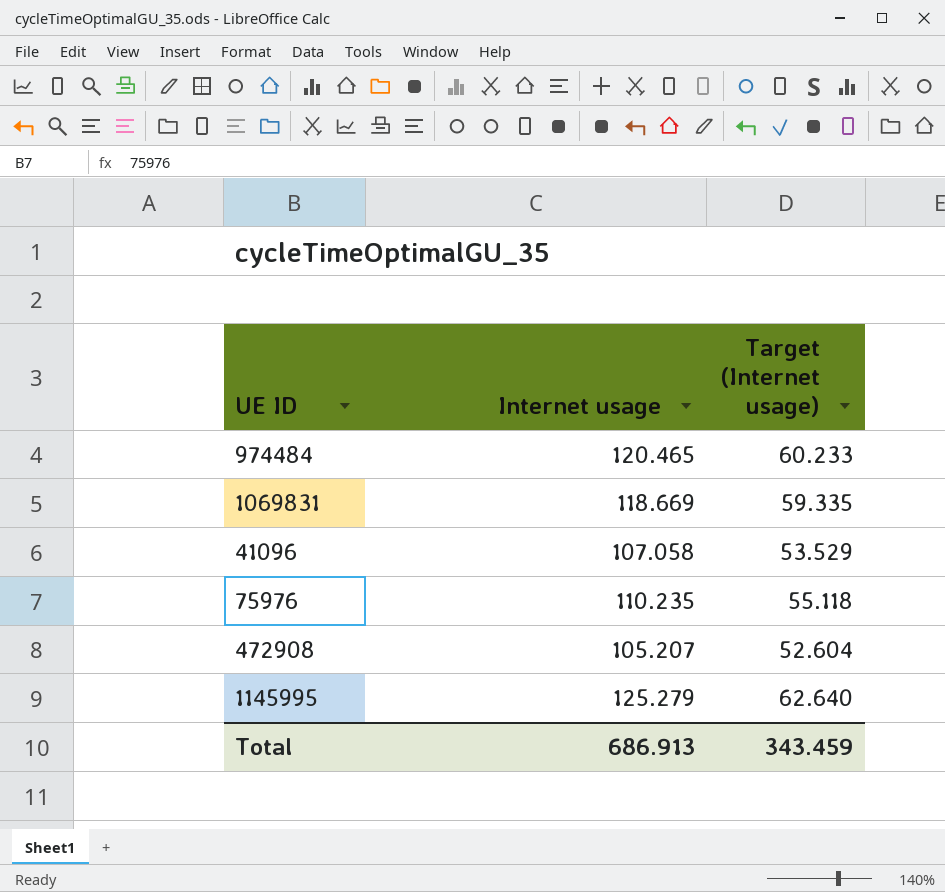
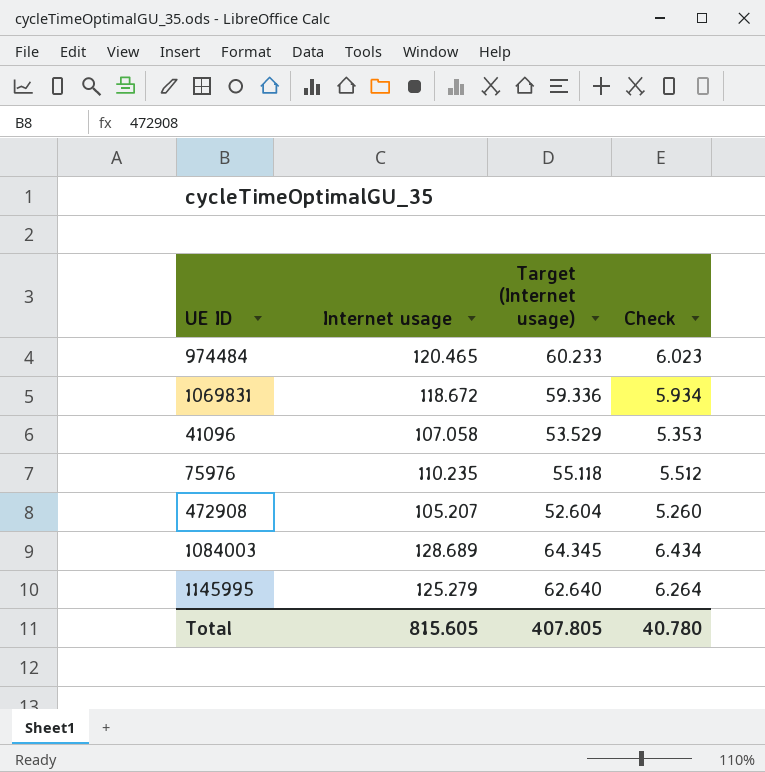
column Check | formula: none -> [Internet usage] * 0.05
1069831 | Internet usage: 118.669 -> 118.672
1069831 | Target (Internet usage): 59.335 -> 59.336
row 1084003: none -> 128.689 | 64.345 | 6.434
Total | Internet usage: 686.913 -> 815.605
Total | Target (Internet usage): 343.459 -> 407.805

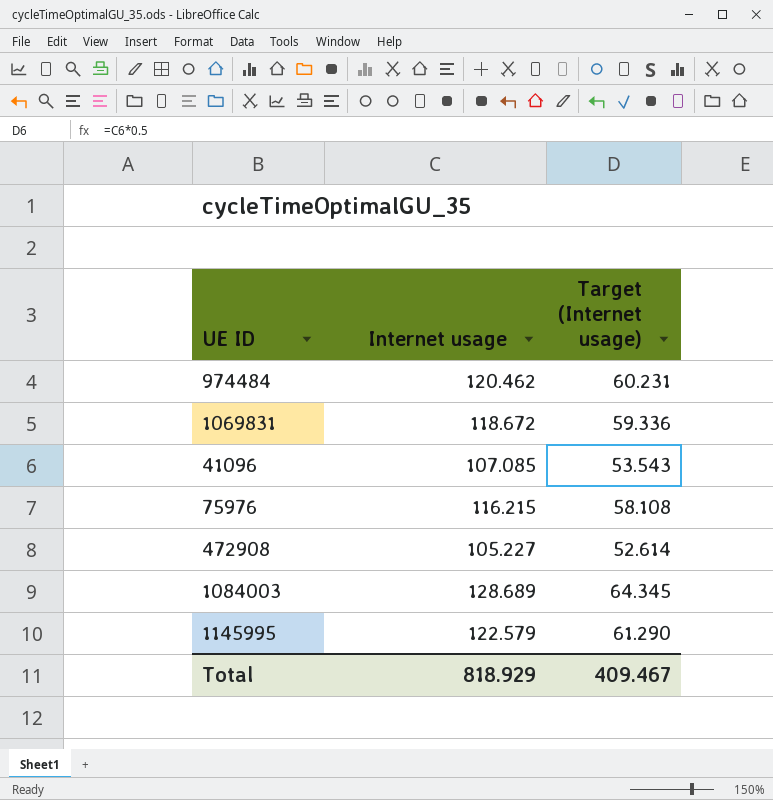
column Check | formula: [Internet usage] * 0.05 -> none
974484 | Internet usage: 120.465 -> 120.462
974484 | Target (Internet usage): 60.233 -> 60.231
41096 | Internet usage: 107.058 -> 107.085
41096 | Target (Internet usage): 53.529 -> 53.543
75976 | Internet usage: 110.235 -> 116.215
75976 | Target (Internet usage): 55.118 -> 58.108
472908 | Internet usage: 105.207 -> 105.227
472908 | Target (Internet usage): 52.604 -> 52.614
1145995 | Internet usage: 125.279 -> 122.579
1145995 | Target (Internet usage): 62.640 -> 61.290
Total | Internet usage: 815.605 -> 818.929
Total | Target (Internet usage): 407.805 -> 409.467

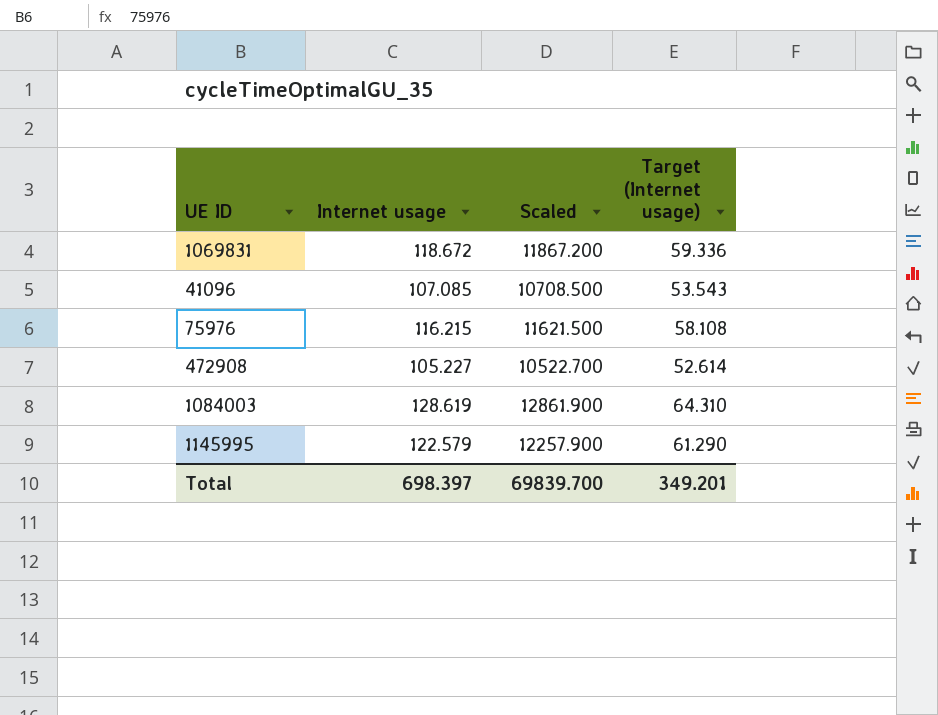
column Scaled | formula: none -> [Internet usage] * 100
row 974484: 120.462 | 60.231 -> none
1084003 | Internet usage: 128.689 -> 128.619
1084003 | Target (Internet usage): 64.345 -> 64.310
Total | Internet usage: 818.929 -> 698.397
Total | Target (Internet usage): 409.467 -> 349.201

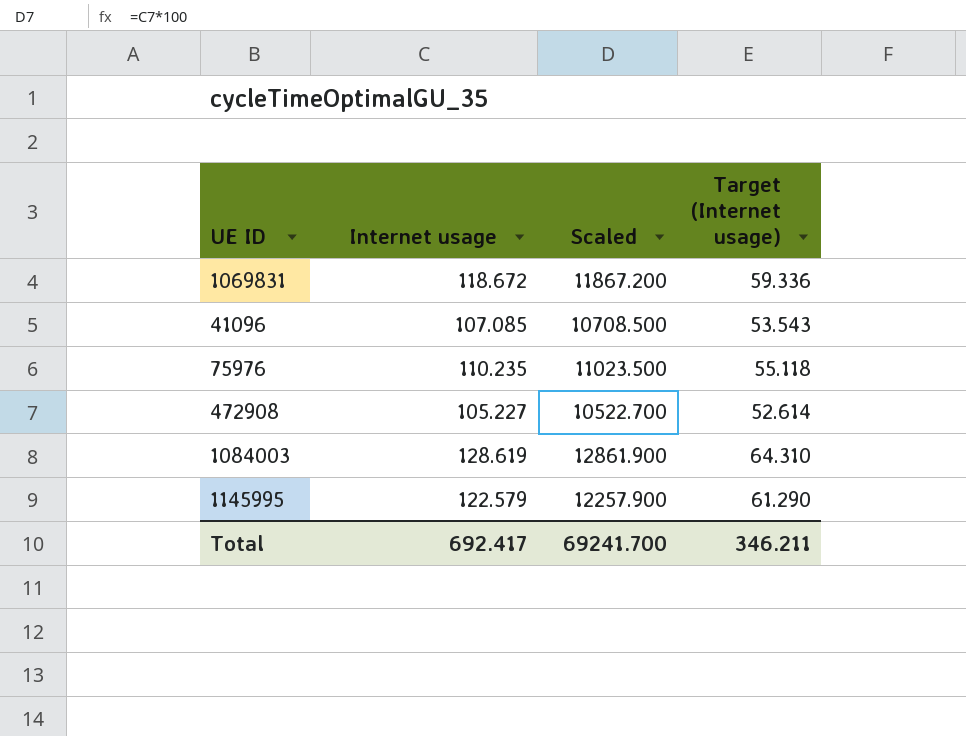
75976 | Internet usage: 116.215 -> 110.235
75976 | Scaled: 11621.500 -> 11023.500
75976 | Target (Internet usage): 58.108 -> 55.118
Total | Internet usage: 698.397 -> 692.417
Total | Scaled: 69839.700 -> 69241.700
Total | Target (Internet usage): 349.201 -> 346.211

